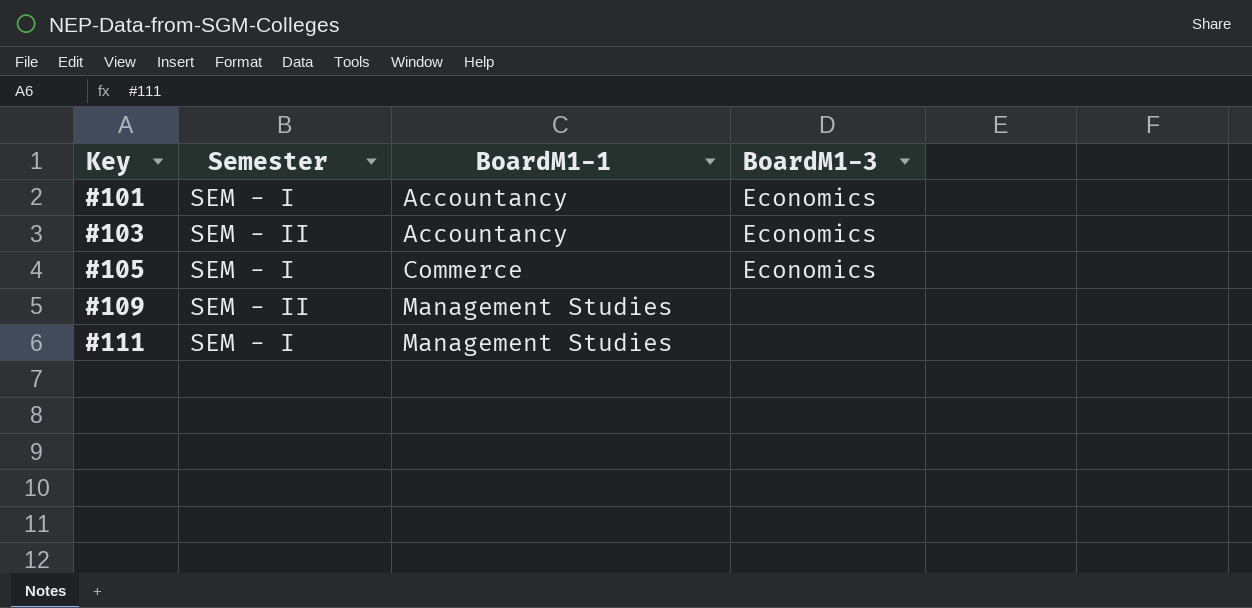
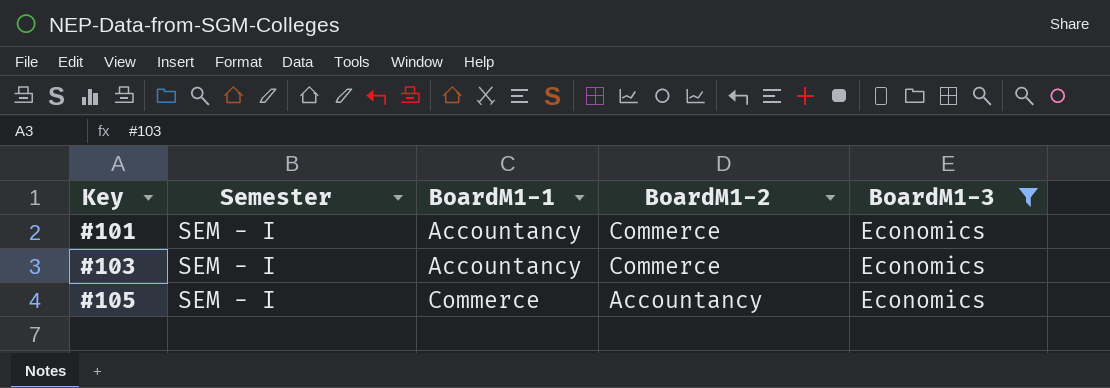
filter: none -> BoardM1-3 = Economics
column BoardM1-2 | position: none -> 4
#103 | Semester: SEM - II -> SEM - I

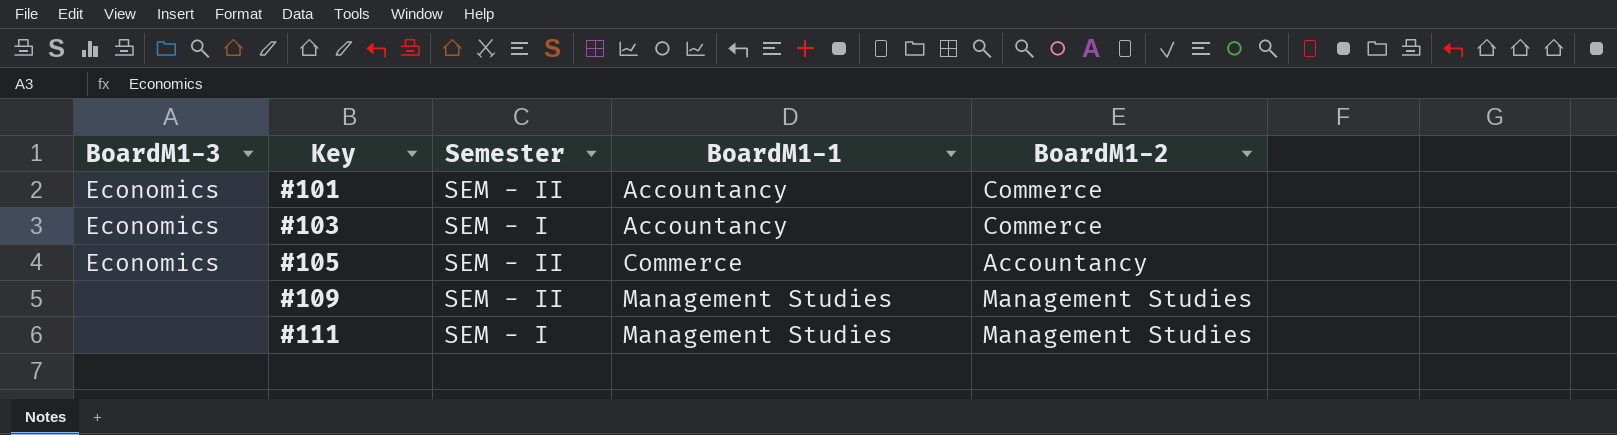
filter: BoardM1-3 = Economics -> none
column BoardM1-3 | position: 5 -> 1
#101 | Semester: SEM - I -> SEM - II
#105 | Semester: SEM - I -> SEM - II

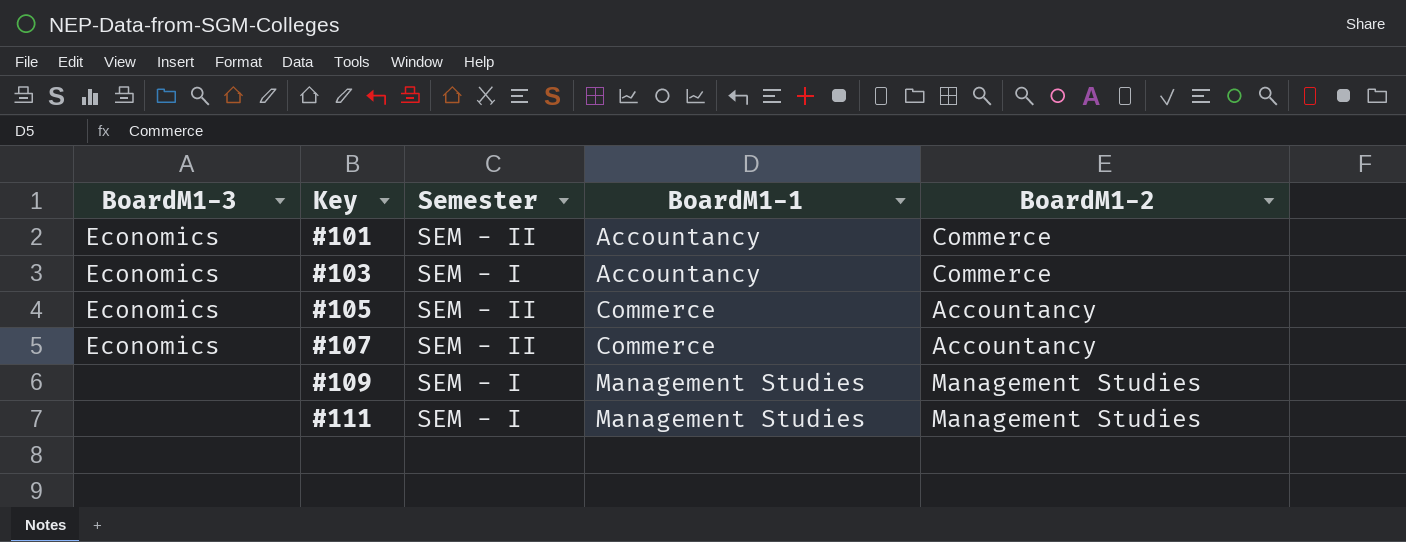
row #107: none -> Economics | SEM - II | Commerce | Accountancy
#109 | Semester: SEM - II -> SEM - I

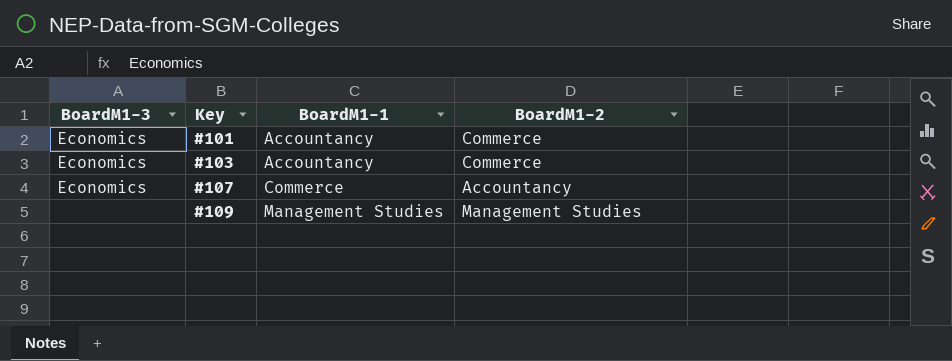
column Semester | position: 3 -> none
row #105: Economics | SEM - II | Commerce | Accountancy -> none
row #111: none | SEM - I | Management Studies | Management Studies -> none

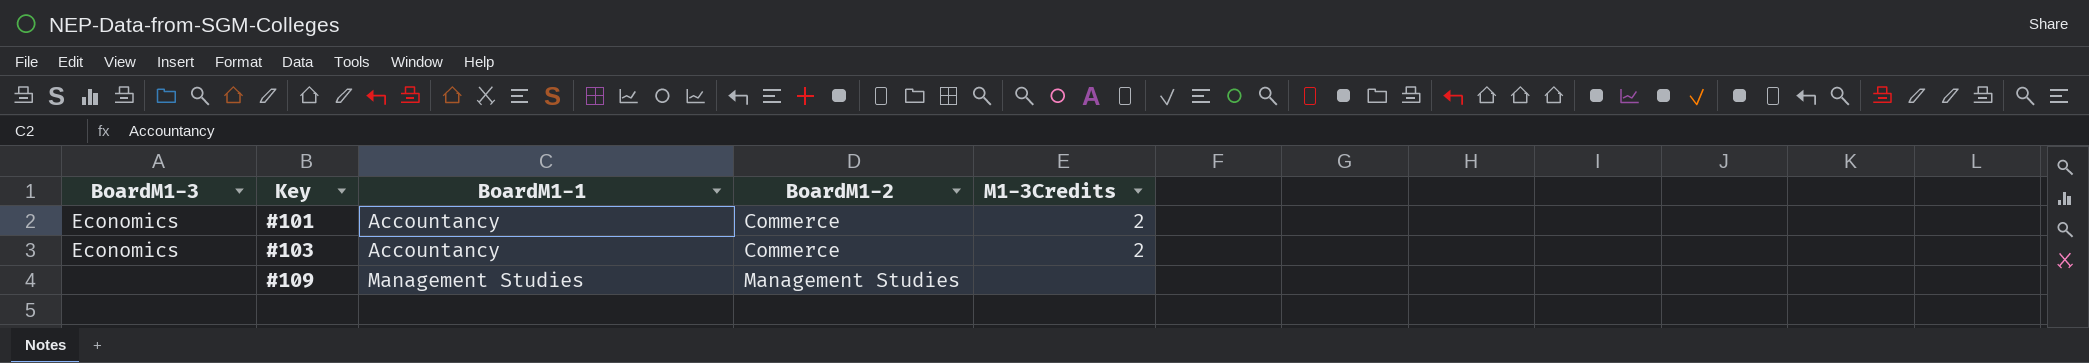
column M1-3Credits | position: none -> 5
row #107: Economics | Commerce | Accountancy -> none

